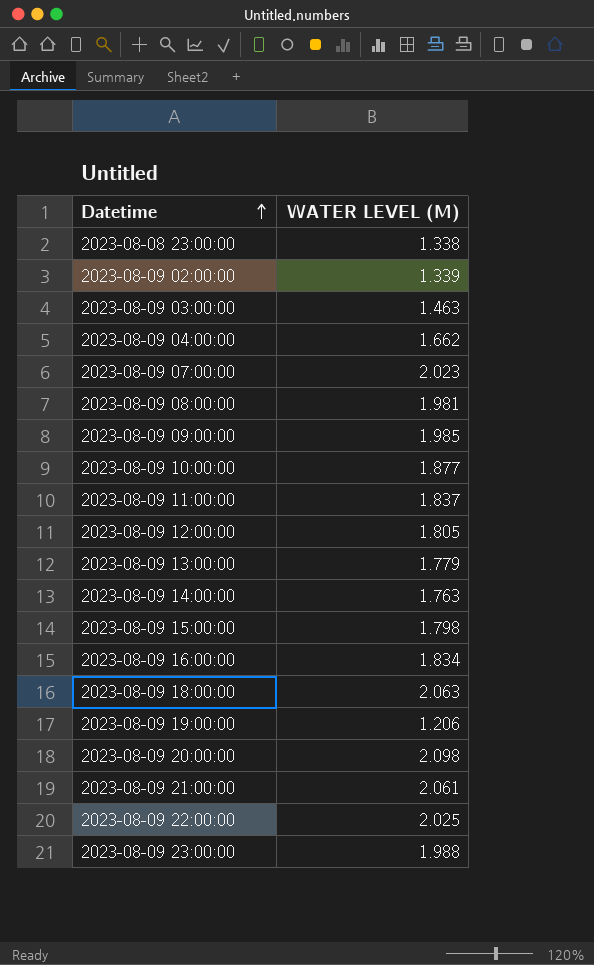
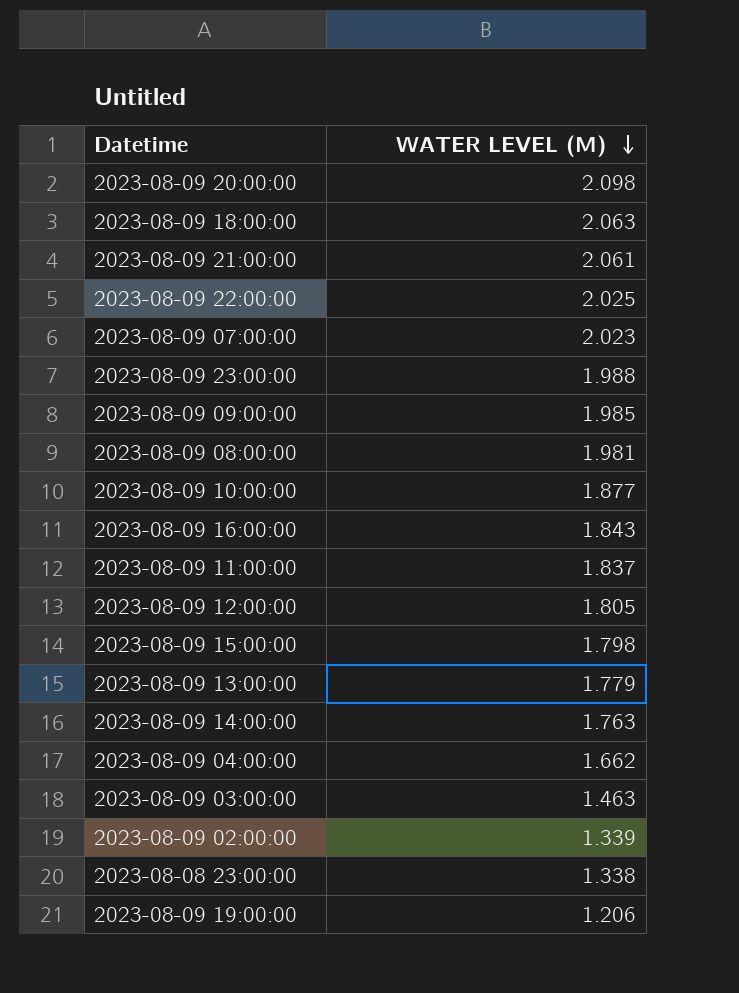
row order: Datetime ascending -> WATER LEVEL (M) descending
2023-08-09 16:00:00 | WATER LEVEL (M): 1.834 -> 1.843

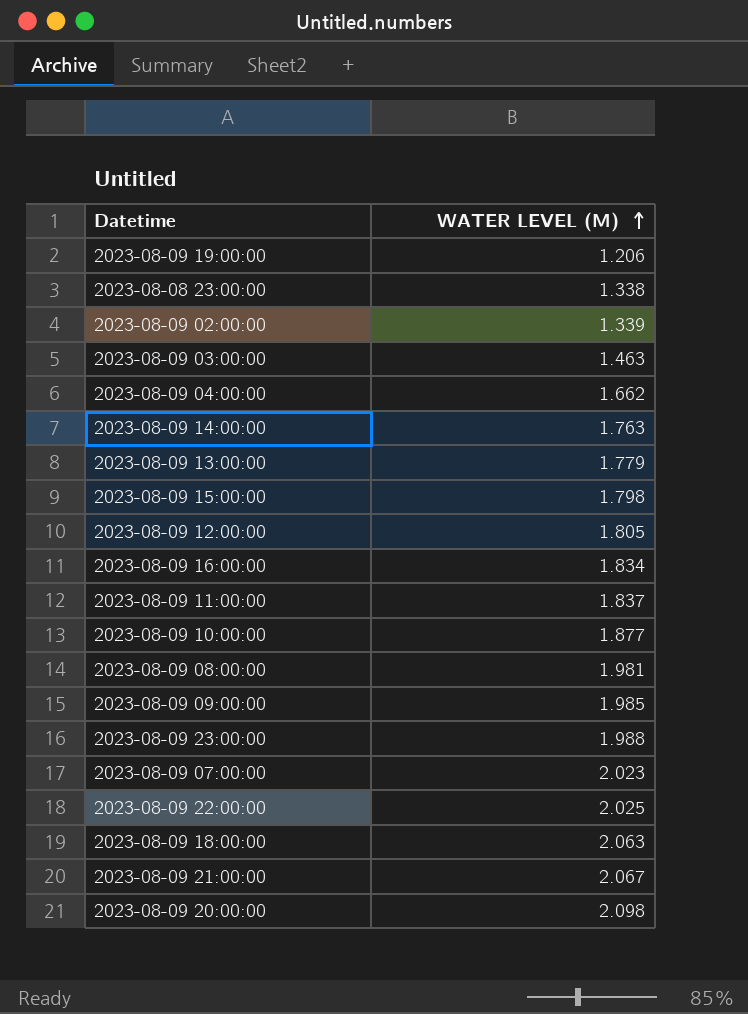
row order: WATER LEVEL (M) descending -> WATER LEVEL (M) ascending
2023-08-09 16:00:00 | WATER LEVEL (M): 1.843 -> 1.834
2023-08-09 21:00:00 | WATER LEVEL (M): 2.061 -> 2.067

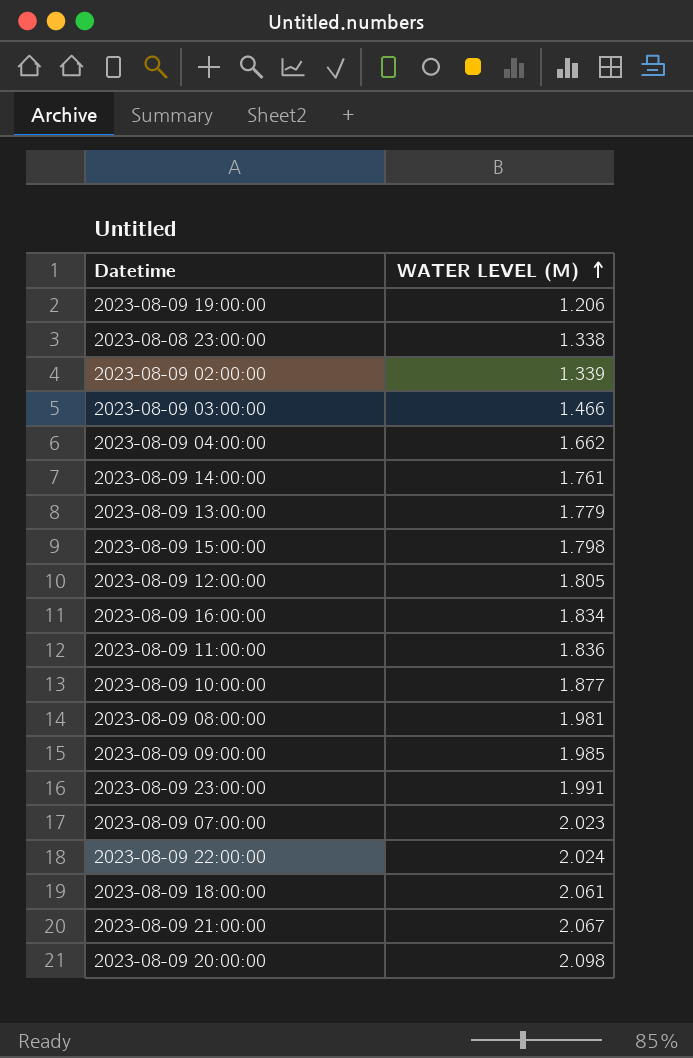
2023-08-09 03:00:00 | WATER LEVEL (M): 1.463 -> 1.466
2023-08-09 14:00:00 | WATER LEVEL (M): 1.763 -> 1.761
2023-08-09 11:00:00 | WATER LEVEL (M): 1.837 -> 1.836
2023-08-09 23:00:00 | WATER LEVEL (M): 1.988 -> 1.991
2023-08-09 22:00:00 | WATER LEVEL (M): 2.025 -> 2.024
2023-08-09 18:00:00 | WATER LEVEL (M): 2.063 -> 2.061

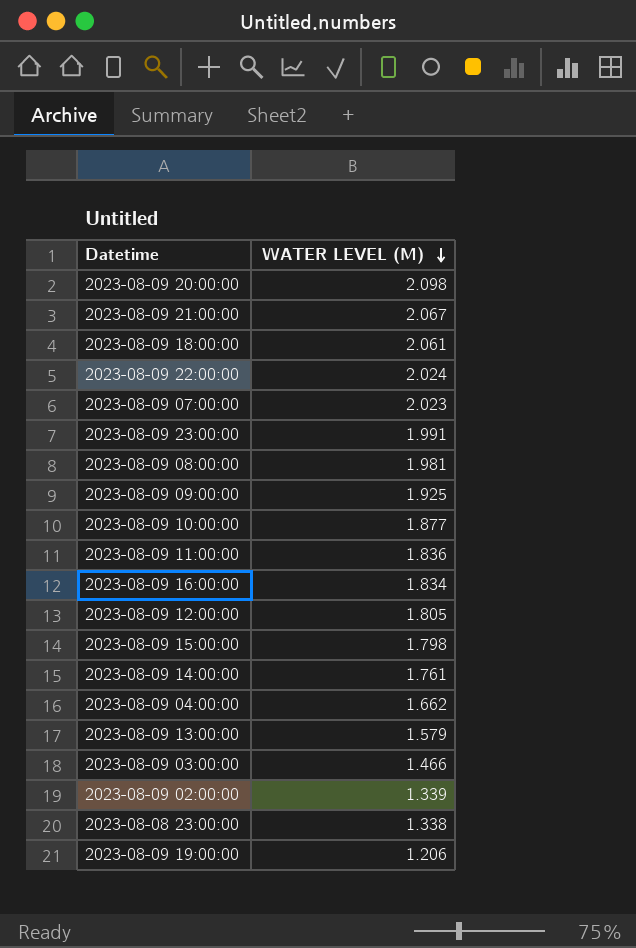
row order: WATER LEVEL (M) ascending -> WATER LEVEL (M) descending
2023-08-09 09:00:00 | WATER LEVEL (M): 1.985 -> 1.925
2023-08-09 13:00:00 | WATER LEVEL (M): 1.779 -> 1.579

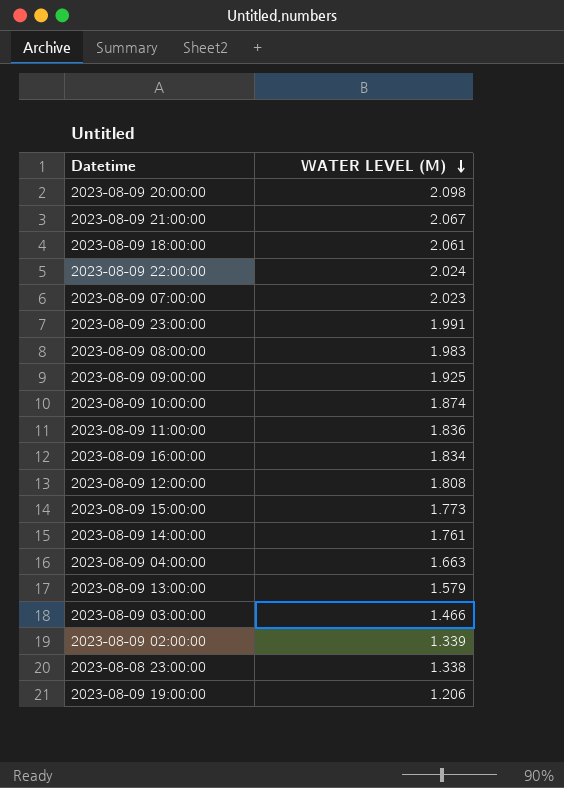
2023-08-09 08:00:00 | WATER LEVEL (M): 1.981 -> 1.983
2023-08-09 10:00:00 | WATER LEVEL (M): 1.877 -> 1.874
2023-08-09 12:00:00 | WATER LEVEL (M): 1.805 -> 1.808
2023-08-09 15:00:00 | WATER LEVEL (M): 1.798 -> 1.773
2023-08-09 04:00:00 | WATER LEVEL (M): 1.662 -> 1.663

